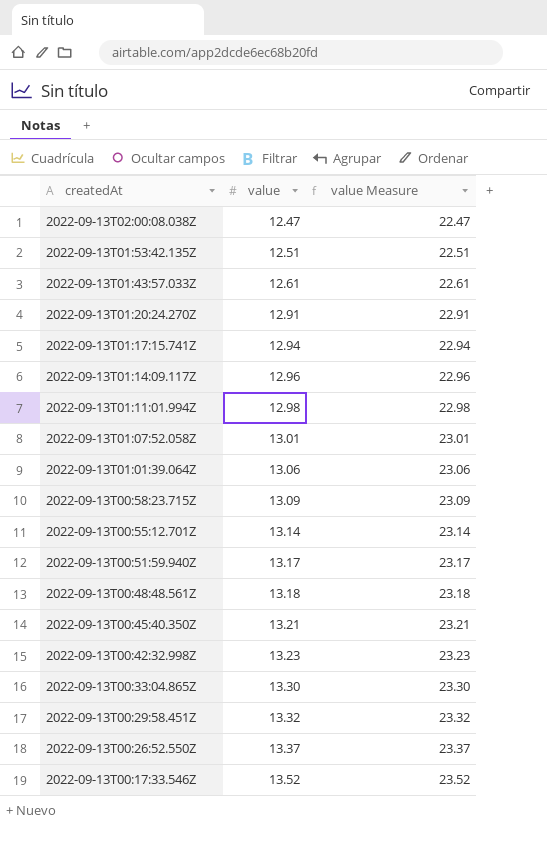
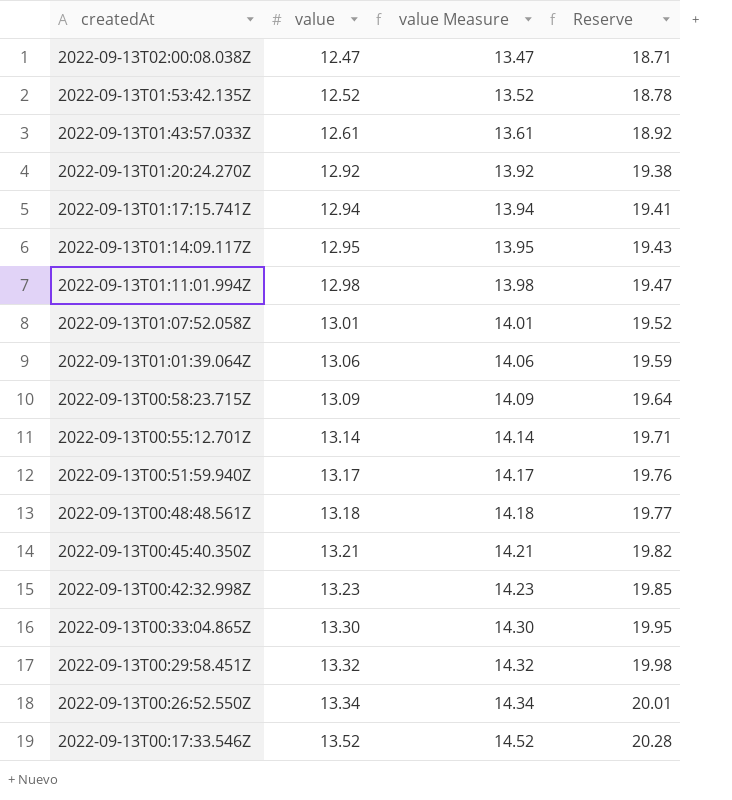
column value Measure | formula: [value] + 10 -> [value] + 1
column Reserve | formula: none -> [value] * 1.5
2022-09-13T01:53:42.135Z | value: 12.51 -> 12.52
2022-09-13T01:20:24.270Z | value: 12.91 -> 12.92
2022-09-13T01:14:09.117Z | value: 12.96 -> 12.95
2022-09-13T00:26:52.550Z | value: 13.37 -> 13.34

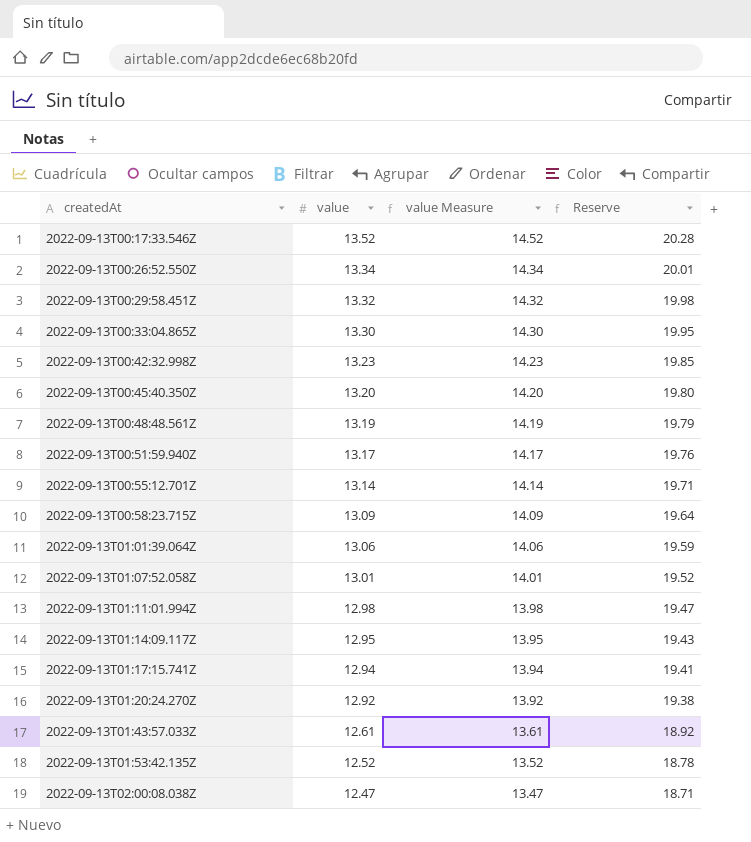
row order: createdAt descending -> createdAt ascending
2022-09-13T00:45:40.350Z | value: 13.21 -> 13.20
2022-09-13T00:45:40.350Z | value Measure: 14.21 -> 14.20
2022-09-13T00:45:40.350Z | Reserve: 19.82 -> 19.80
2022-09-13T00:48:48.561Z | value: 13.18 -> 13.19
2022-09-13T00:48:48.561Z | value Measure: 14.18 -> 14.19
2022-09-13T00:48:48.561Z | Reserve: 19.77 -> 19.79

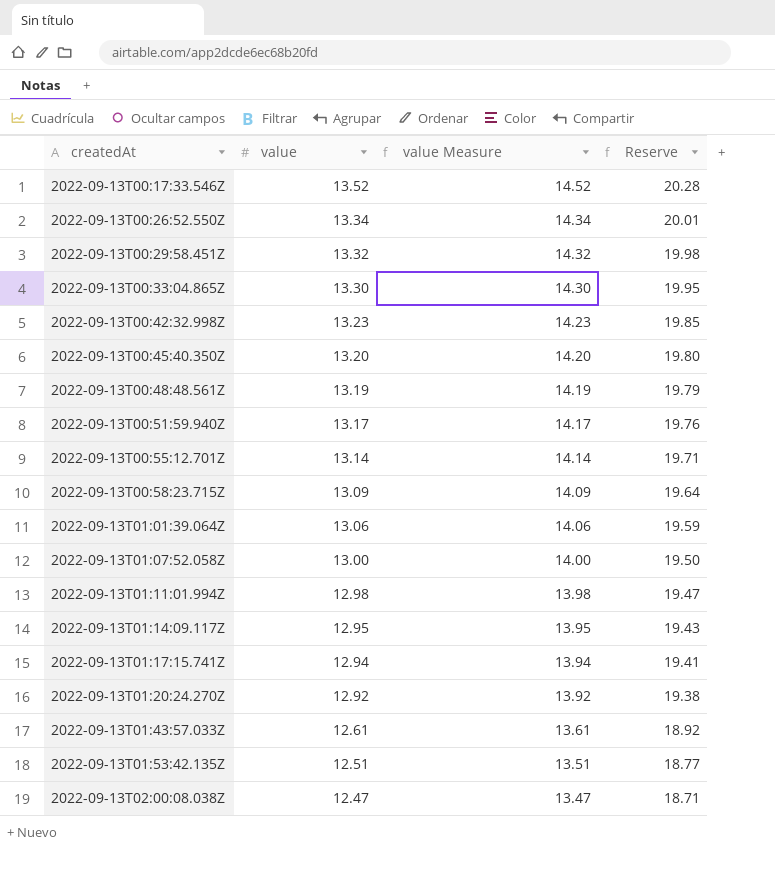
2022-09-13T01:07:52.058Z | value: 13.01 -> 13.00
2022-09-13T01:07:52.058Z | value Measure: 14.01 -> 14.00
2022-09-13T01:07:52.058Z | Reserve: 19.52 -> 19.50
2022-09-13T01:53:42.135Z | value: 12.52 -> 12.51
2022-09-13T01:53:42.135Z | value Measure: 13.52 -> 13.51
2022-09-13T01:53:42.135Z | Reserve: 18.78 -> 18.77

